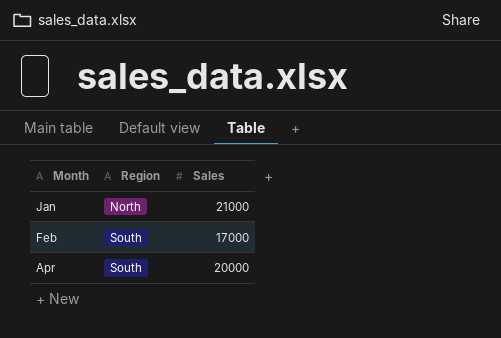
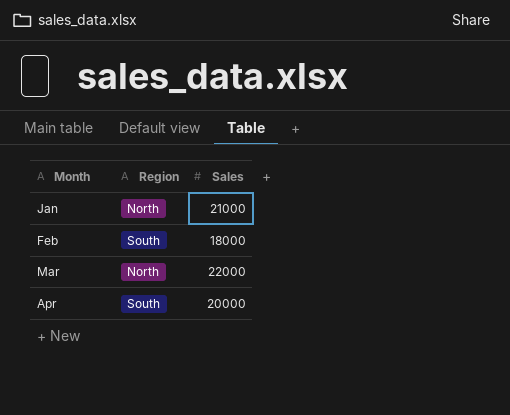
Feb | Sales: 17000 -> 18000
row Mar: none -> North | 22000

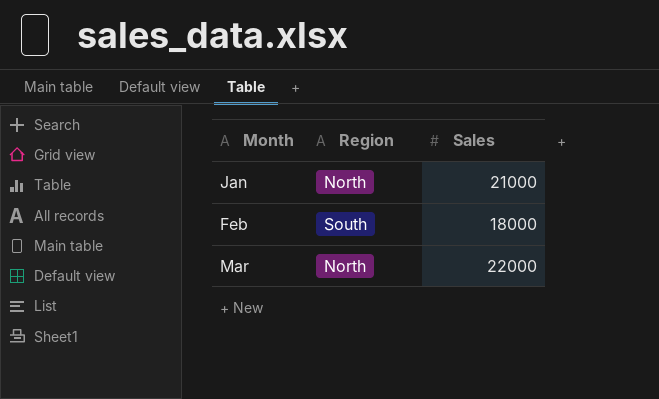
row Apr: South | 20000 -> none

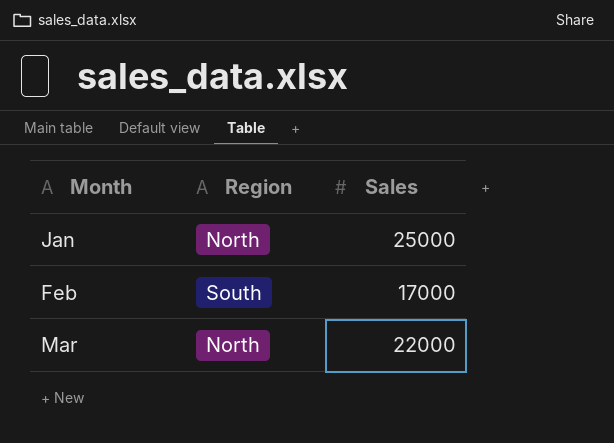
Jan | Sales: 21000 -> 25000
Feb | Sales: 18000 -> 17000

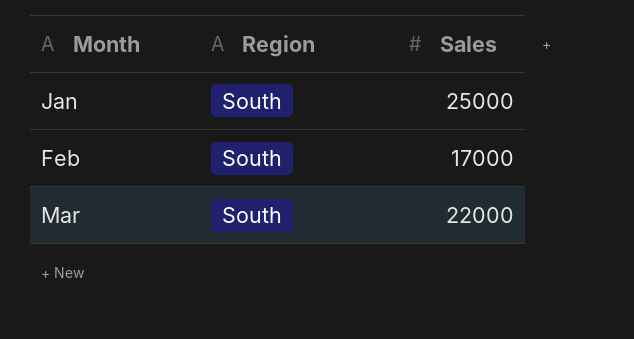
Jan | Region: North -> South
Mar | Region: North -> South

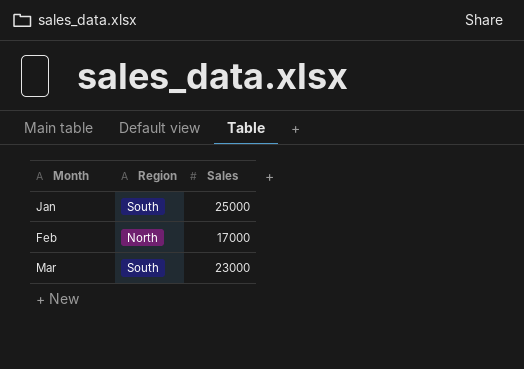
Feb | Region: South -> North
Mar | Sales: 22000 -> 23000

